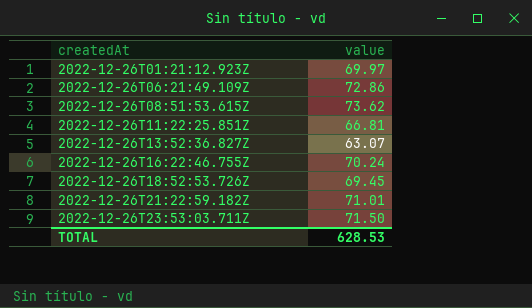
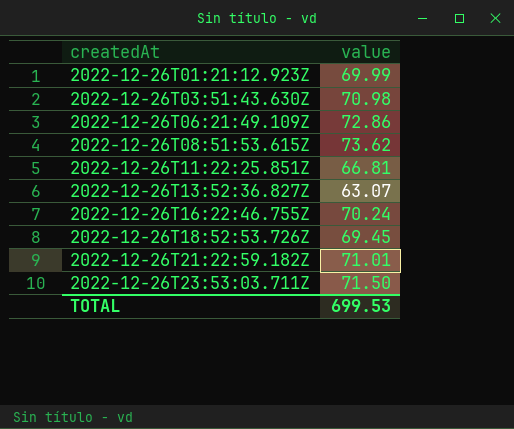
2022-12-26T01:21:12.923Z | value: 69.97 -> 69.99
row 2022-12-26T03:51:43.630Z: none -> 70.98
TOTAL | value: 628.53 -> 699.53

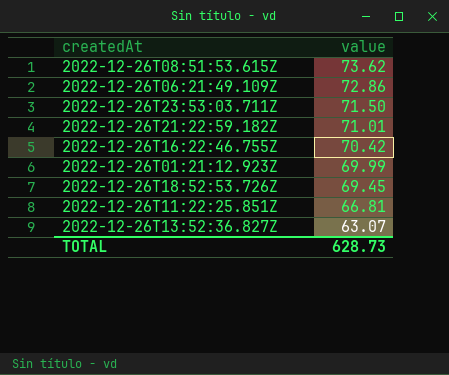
row order: createdAt ascending -> value descending
row 2022-12-26T03:51:43.630Z: 70.98 -> none
2022-12-26T16:22:46.755Z | value: 70.24 -> 70.42
TOTAL | value: 699.53 -> 628.73

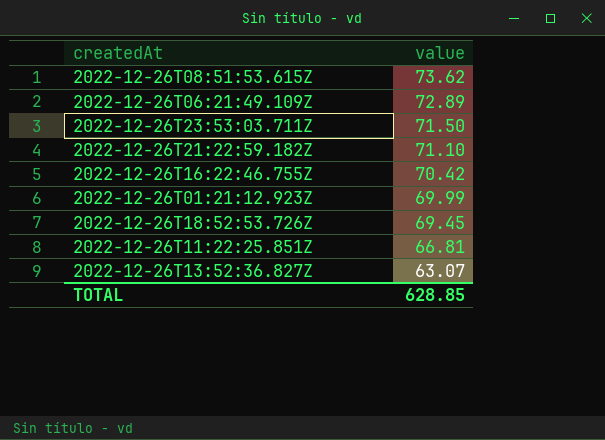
2022-12-26T06:21:49.109Z | value: 72.86 -> 72.89
2022-12-26T21:22:59.182Z | value: 71.01 -> 71.10
TOTAL | value: 628.73 -> 628.85

